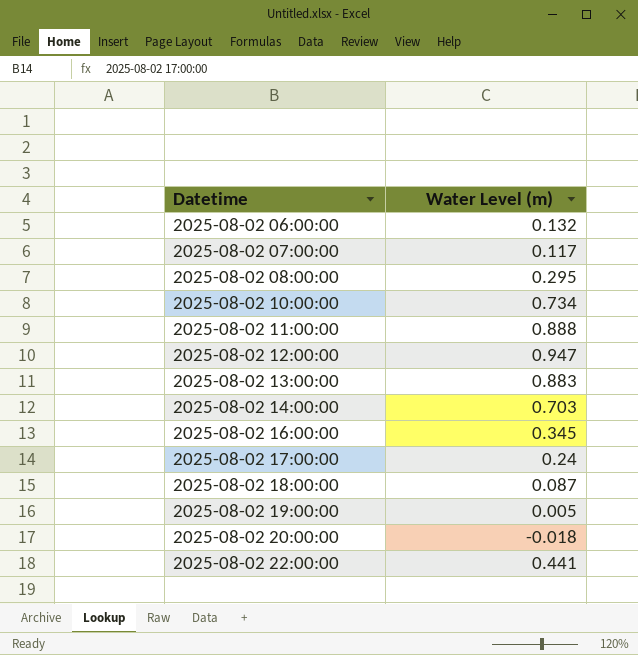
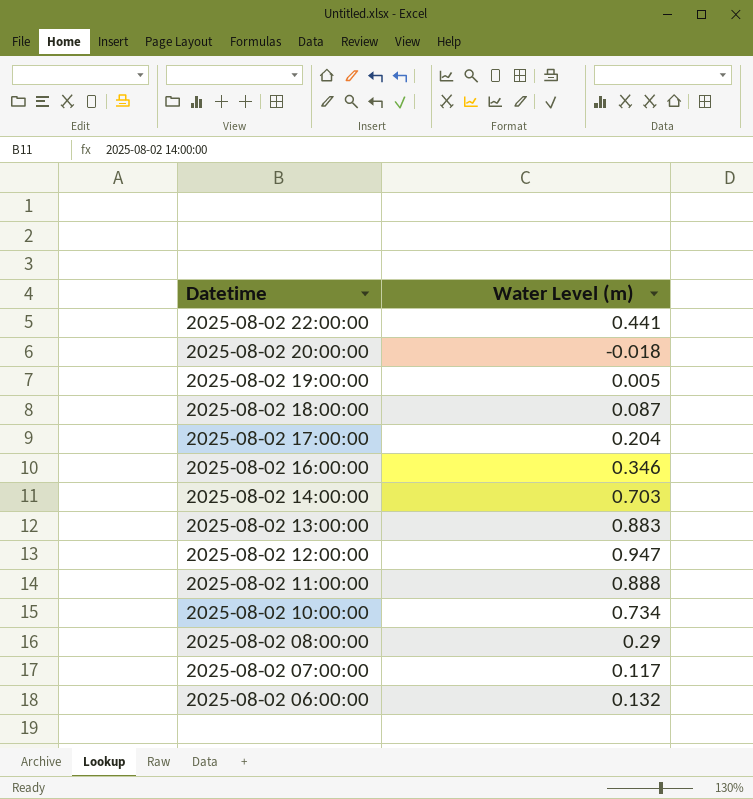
row order: Datetime ascending -> Datetime descending
2025-08-02 17:00:00 | Water Level (m): 0.24 -> 0.204
2025-08-02 16:00:00 | Water Level (m): 0.345 -> 0.346
2025-08-02 08:00:00 | Water Level (m): 0.295 -> 0.29

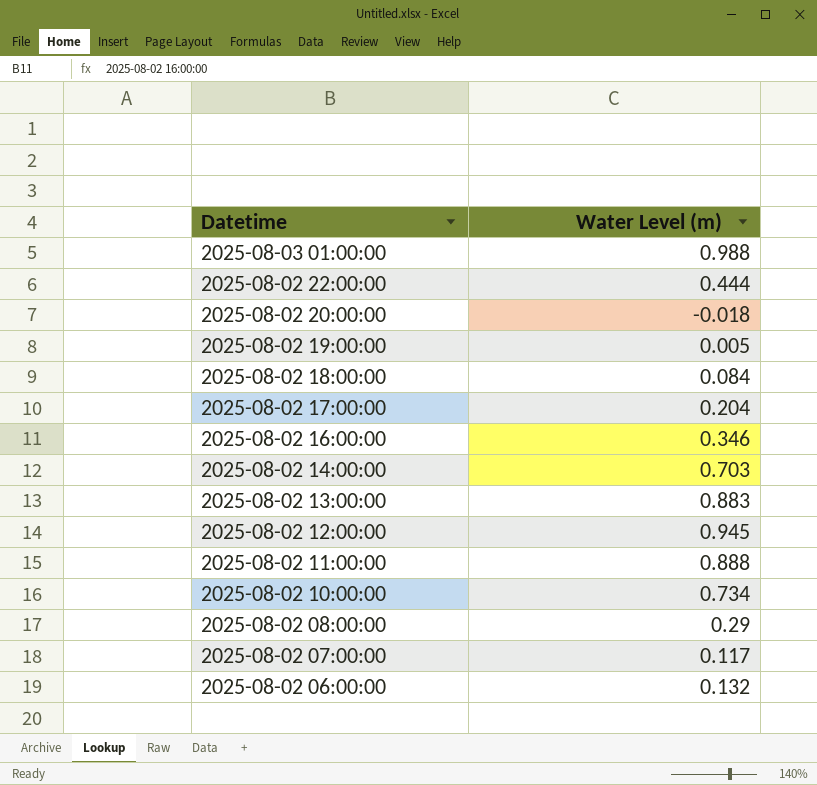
row 2025-08-03 01:00:00: none -> 0.988
2025-08-02 22:00:00 | Water Level (m): 0.441 -> 0.444
2025-08-02 18:00:00 | Water Level (m): 0.087 -> 0.084
2025-08-02 12:00:00 | Water Level (m): 0.947 -> 0.945

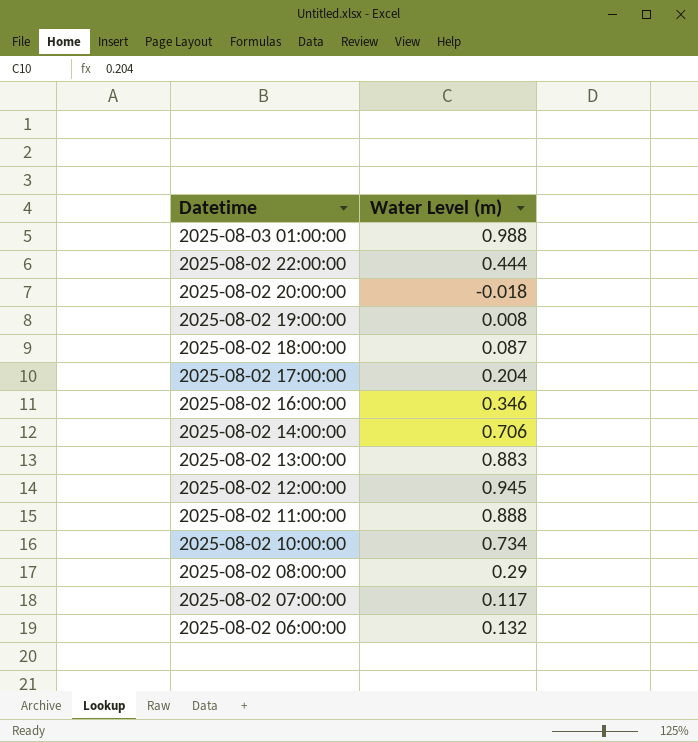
2025-08-02 19:00:00 | Water Level (m): 0.005 -> 0.008
2025-08-02 18:00:00 | Water Level (m): 0.084 -> 0.087
2025-08-02 14:00:00 | Water Level (m): 0.703 -> 0.706

